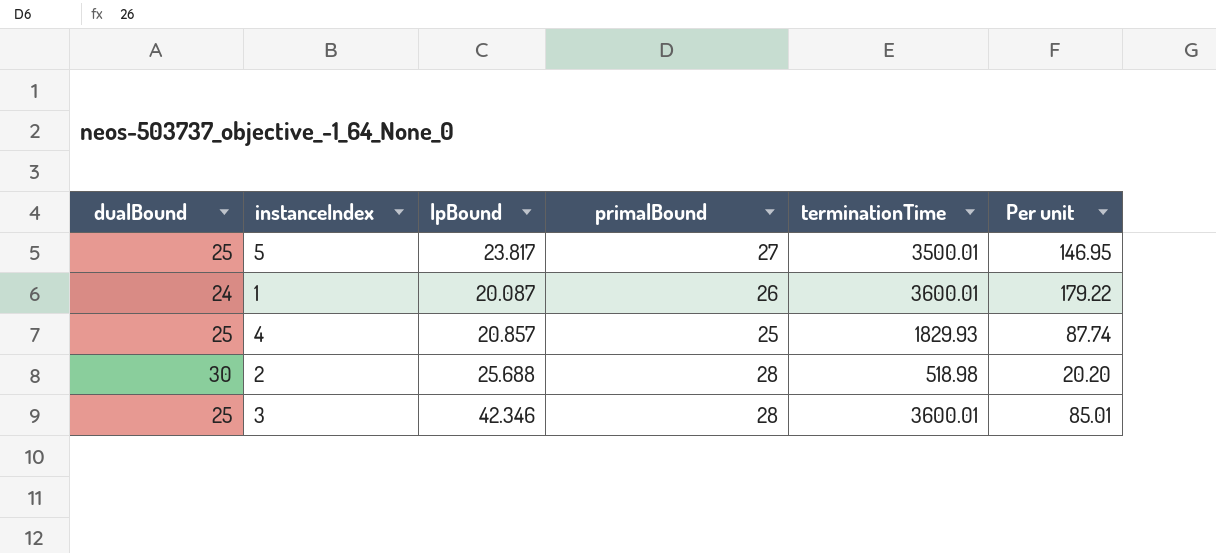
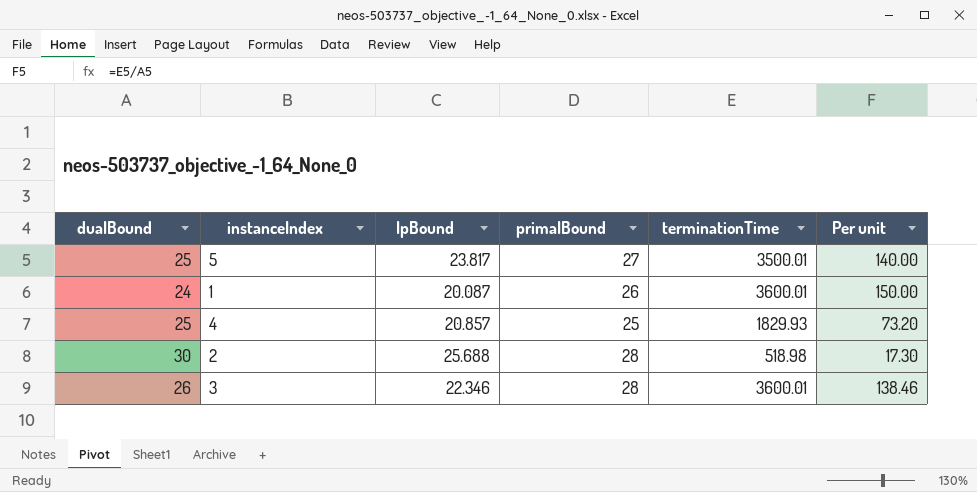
column Per unit | formula: [terminationTime] / [lpBound] -> [terminationTime] / [dualBound]
3 | dualBound: 25 -> 26
3 | lpBound: 42.346 -> 22.346

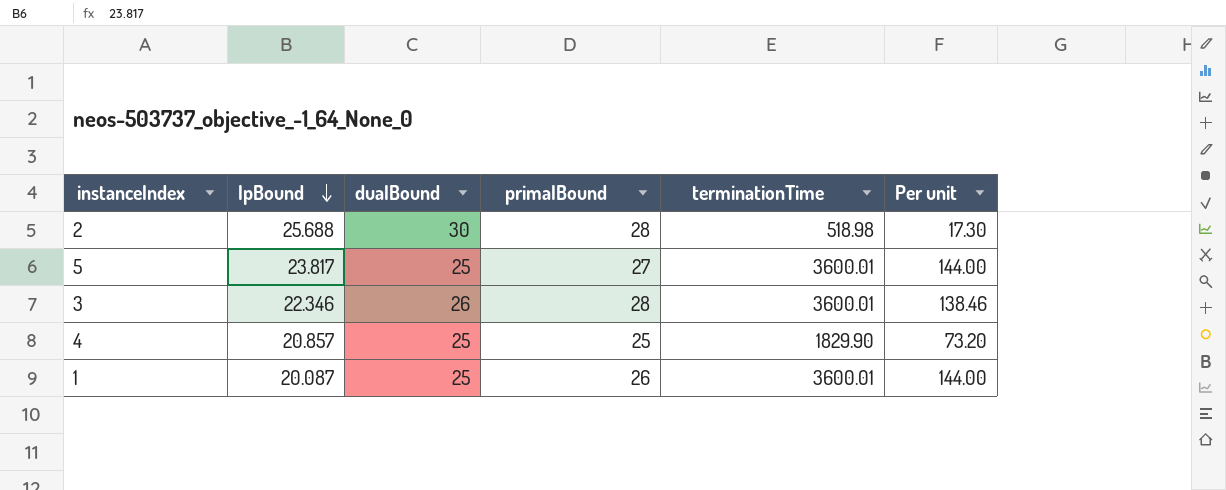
row order: none -> lpBound descending
column dualBound | position: 1 -> 3
5 | terminationTime: 3500.01 -> 3600.01
5 | Per unit: 140.00 -> 144.00
4 | terminationTime: 1829.93 -> 1829.90
1 | dualBound: 24 -> 25
1 | Per unit: 150.00 -> 144.00

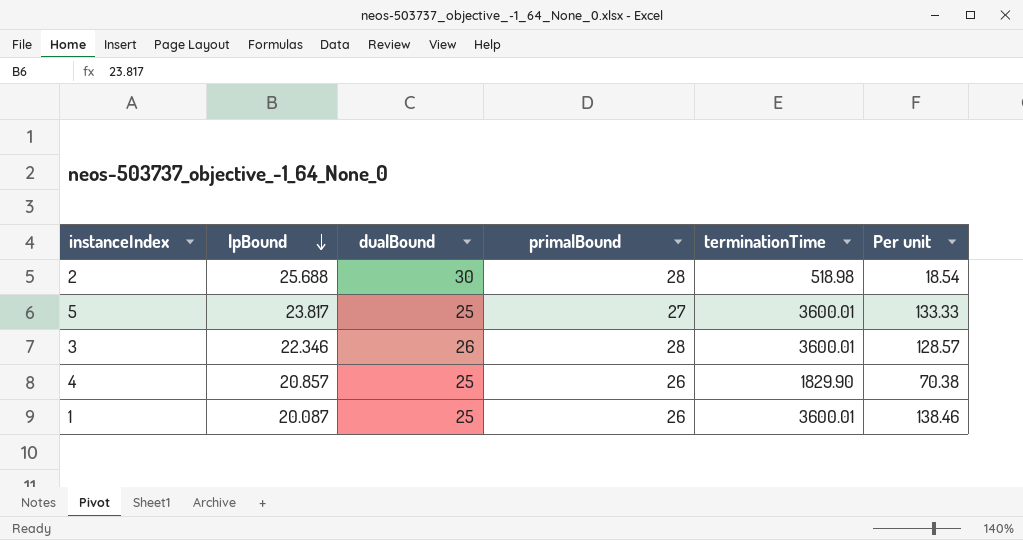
column Per unit | formula: [terminationTime] / [dualBound] -> [terminationTime] / [primalBound]
4 | primalBound: 25 -> 26

